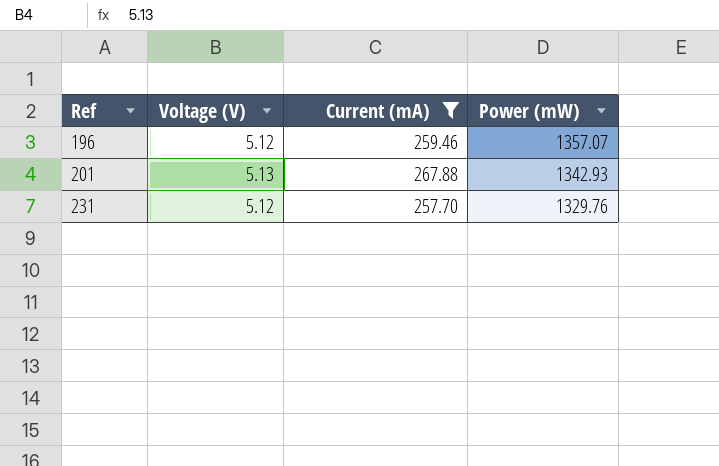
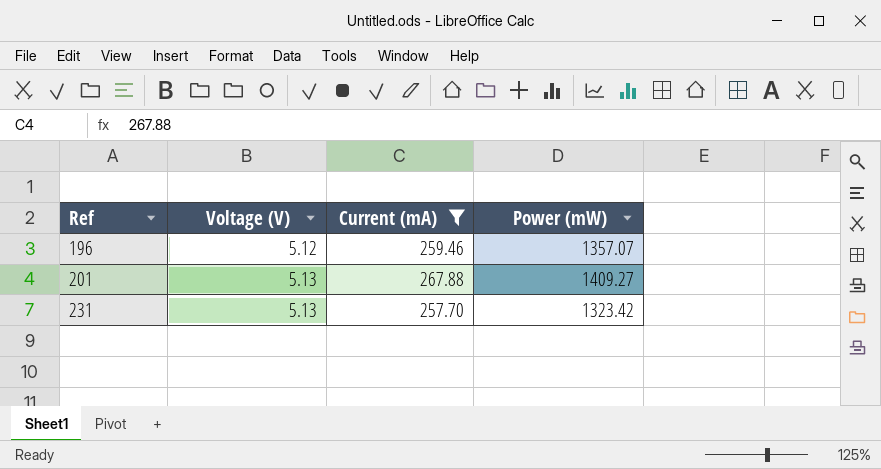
201 | Power (mW): 1342.93 -> 1409.27
231 | Voltage (V): 5.12 -> 5.13
231 | Power (mW): 1329.76 -> 1323.42

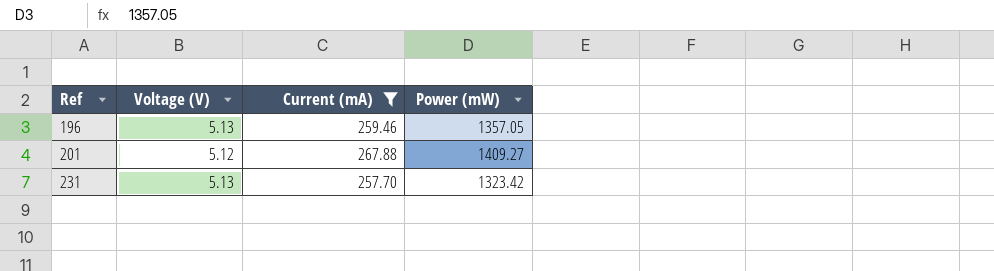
196 | Voltage (V): 5.12 -> 5.13
196 | Power (mW): 1357.07 -> 1357.05
201 | Voltage (V): 5.13 -> 5.12

